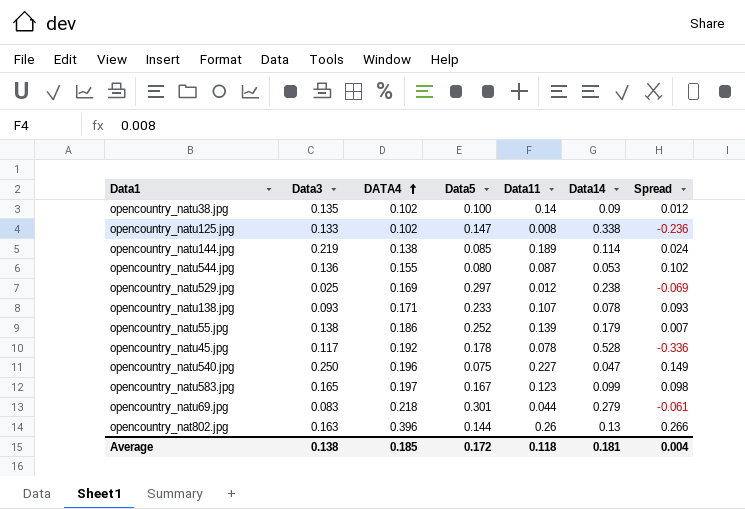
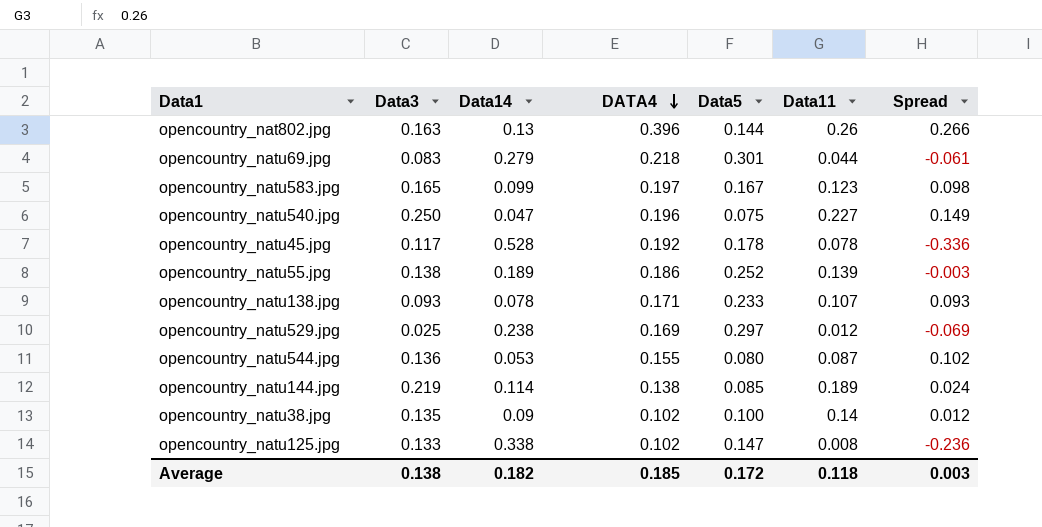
row order: DATA4 ascending -> DATA4 descending
column Data14 | position: 6 -> 3
opencountry_natu55.jpg | Data14: 0.179 -> 0.189
opencountry_natu55.jpg | Spread: 0.007 -> -0.003
Average | Data14: 0.181 -> 0.182
Average | Spread: 0.004 -> 0.003

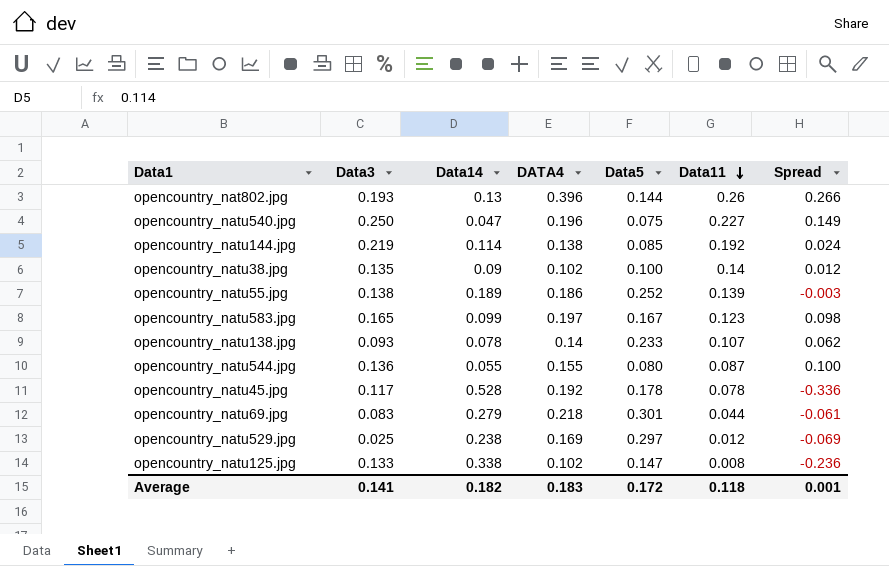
row order: DATA4 descending -> Data11 descending
opencountry_nat802.jpg | Data3: 0.163 -> 0.193
opencountry_natu144.jpg | Data11: 0.189 -> 0.192
opencountry_natu138.jpg | DATA4: 0.171 -> 0.14
opencountry_natu138.jpg | Spread: 0.093 -> 0.062
opencountry_natu544.jpg | Data14: 0.053 -> 0.055
opencountry_natu544.jpg | Spread: 0.102 -> 0.100
Average | Data3: 0.138 -> 0.141
Average | DATA4: 0.185 -> 0.183
Average | Spread: 0.003 -> 0.001

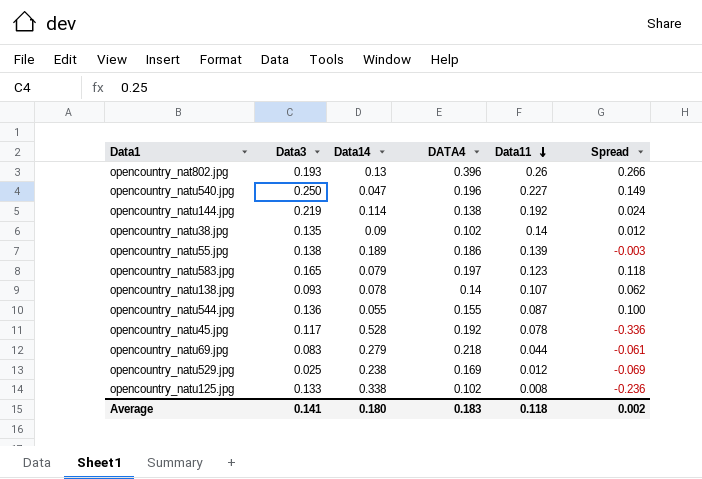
column Data5 | position: 5 -> none
opencountry_natu583.jpg | Data14: 0.099 -> 0.079
opencountry_natu583.jpg | Spread: 0.098 -> 0.118
Average | Data14: 0.182 -> 0.180
Average | Spread: 0.001 -> 0.002

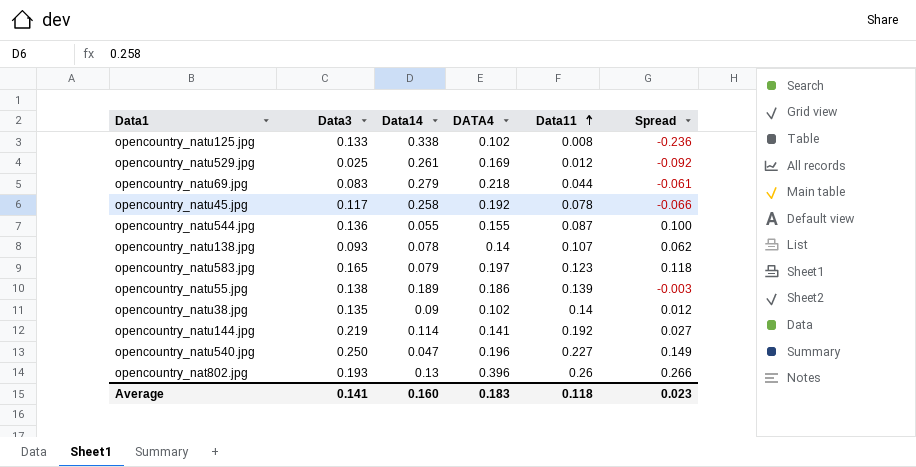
row order: Data11 descending -> Data11 ascending
opencountry_natu529.jpg | Data14: 0.238 -> 0.261
opencountry_natu529.jpg | Spread: -0.069 -> -0.092
opencountry_natu45.jpg | Data14: 0.528 -> 0.258
opencountry_natu45.jpg | Spread: -0.336 -> -0.066
opencountry_natu144.jpg | DATA4: 0.138 -> 0.141
opencountry_natu144.jpg | Spread: 0.024 -> 0.027
Average | Data14: 0.180 -> 0.160
Average | Spread: 0.002 -> 0.023

